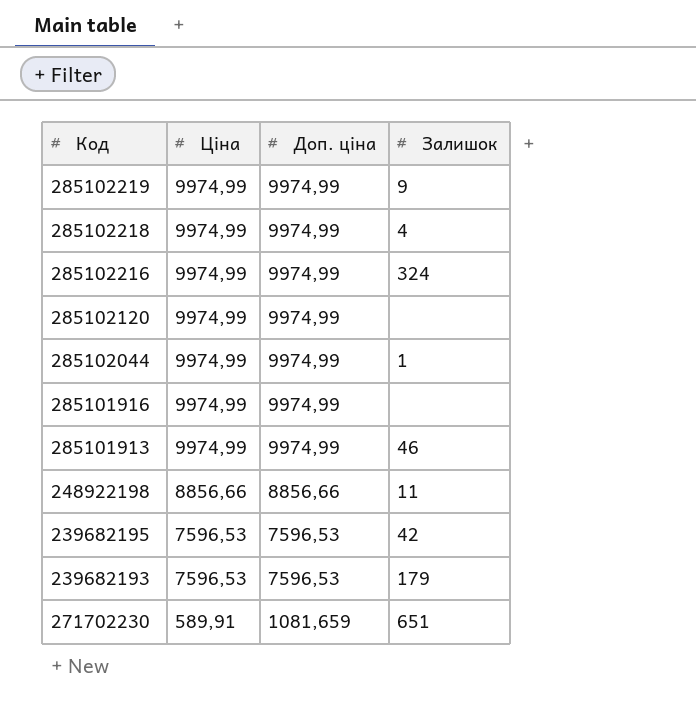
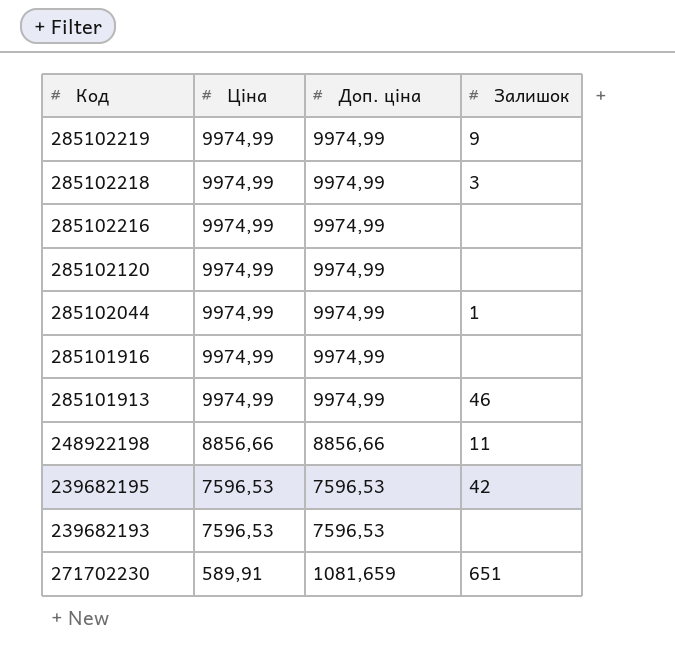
285102218 | Залишок: 4 -> 3
285102216 | Залишок: 324 -> none
239682193 | Залишок: 179 -> none

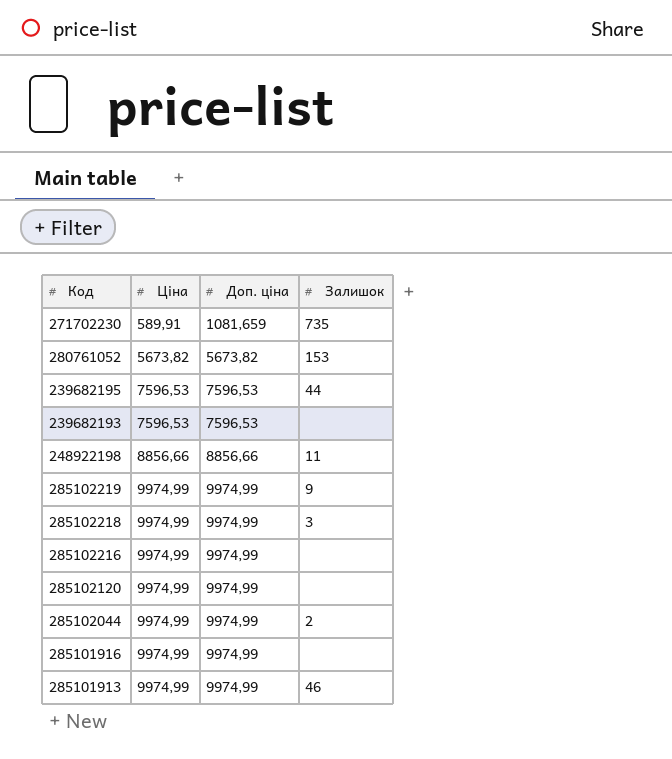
row order: Ціна descending -> Ціна ascending
271702230 | Залишок: 651 -> 735
row 280761052: none -> 5673,82 | 5673,82 | 153
239682195 | Залишок: 42 -> 44
285102044 | Залишок: 1 -> 2

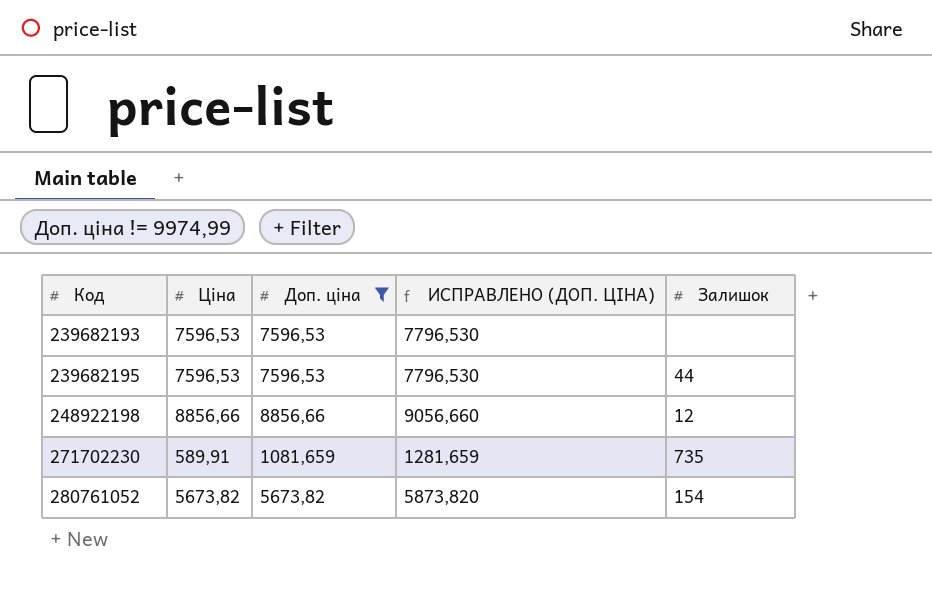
filter: none -> Доп. ціна != 9974,99
row order: Ціна ascending -> Код ascending
column ИСПРАВЛЕНО (ДОП. ЦІНА) | formula: none -> [Доп. ціна] + 200
248922198 | Залишок: 11 -> 12
280761052 | Залишок: 153 -> 154

